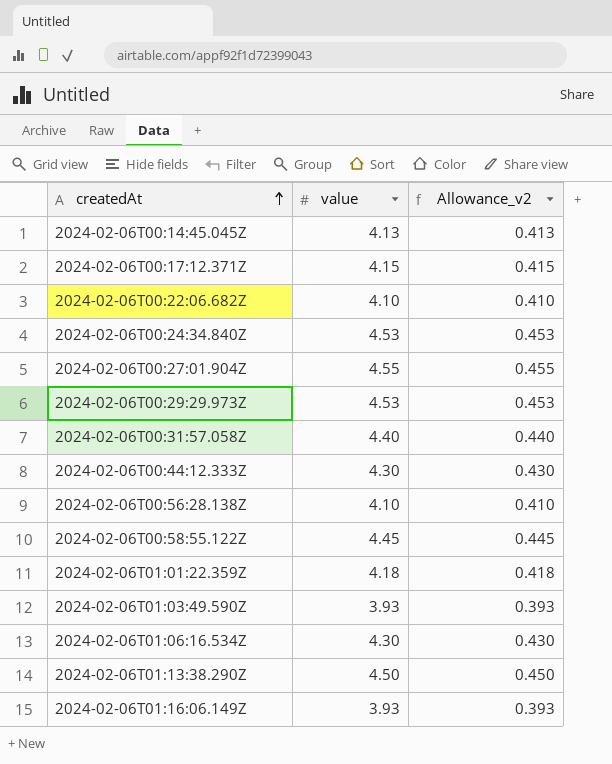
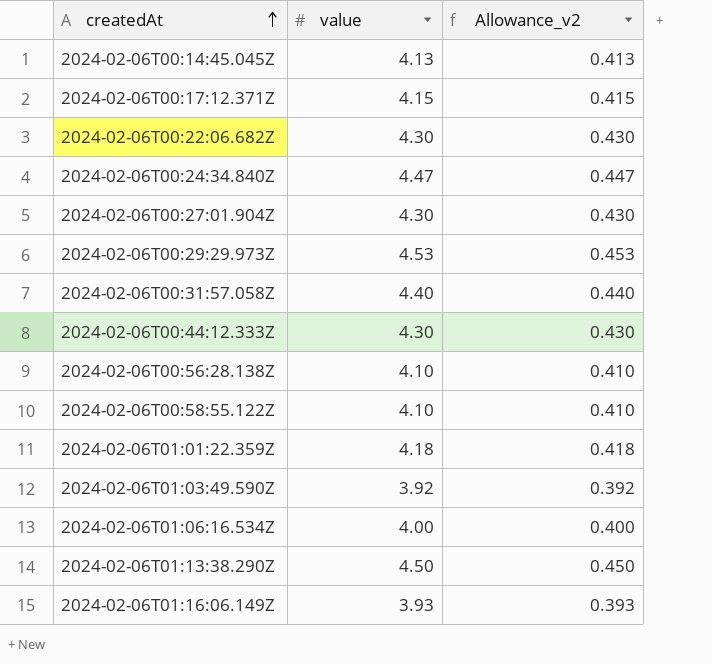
2024-02-06T00:22:06.682Z | value: 4.10 -> 4.30
2024-02-06T00:22:06.682Z | Allowance_v2: 0.410 -> 0.430
2024-02-06T00:24:34.840Z | value: 4.53 -> 4.47
2024-02-06T00:24:34.840Z | Allowance_v2: 0.453 -> 0.447
2024-02-06T00:27:01.904Z | value: 4.55 -> 4.30
2024-02-06T00:27:01.904Z | Allowance_v2: 0.455 -> 0.430
2024-02-06T00:58:55.122Z | value: 4.45 -> 4.10
2024-02-06T00:58:55.122Z | Allowance_v2: 0.445 -> 0.410
2024-02-06T01:03:49.590Z | value: 3.93 -> 3.92
2024-02-06T01:03:49.590Z | Allowance_v2: 0.393 -> 0.392
2024-02-06T01:06:16.534Z | value: 4.30 -> 4.00
2024-02-06T01:06:16.534Z | Allowance_v2: 0.430 -> 0.400

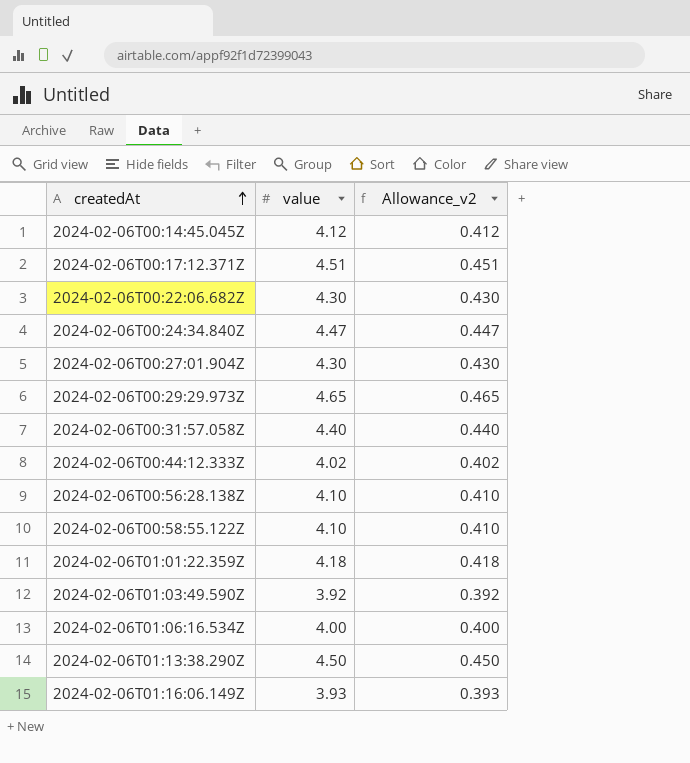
2024-02-06T00:14:45.045Z | value: 4.13 -> 4.12
2024-02-06T00:14:45.045Z | Allowance_v2: 0.413 -> 0.412
2024-02-06T00:17:12.371Z | value: 4.15 -> 4.51
2024-02-06T00:17:12.371Z | Allowance_v2: 0.415 -> 0.451
2024-02-06T00:29:29.973Z | value: 4.53 -> 4.65
2024-02-06T00:29:29.973Z | Allowance_v2: 0.453 -> 0.465
2024-02-06T00:44:12.333Z | value: 4.30 -> 4.02
2024-02-06T00:44:12.333Z | Allowance_v2: 0.430 -> 0.402

